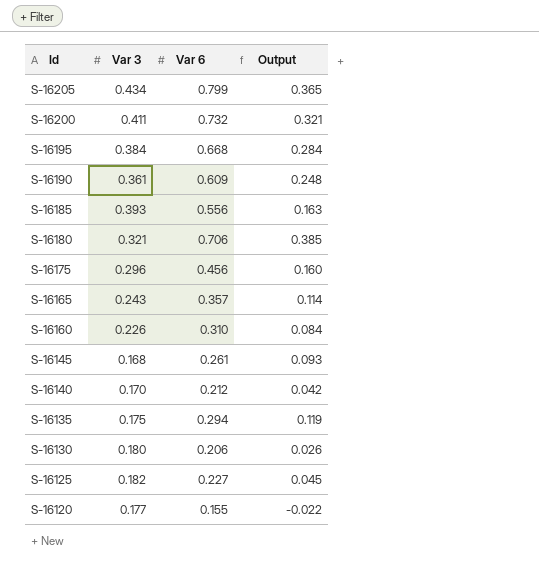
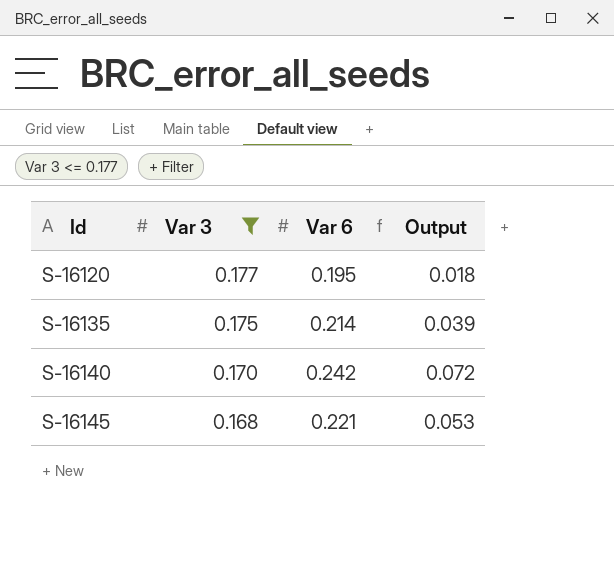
filter: none -> Var 3 <= 0.177
row order: Id descending -> Id ascending
S-16120 | Var 6: 0.155 -> 0.195
S-16120 | Output: -0.022 -> 0.018
S-16135 | Var 6: 0.294 -> 0.214
S-16135 | Output: 0.119 -> 0.039
S-16140 | Var 6: 0.212 -> 0.242
S-16140 | Output: 0.042 -> 0.072
S-16145 | Var 6: 0.261 -> 0.221
S-16145 | Output: 0.093 -> 0.053

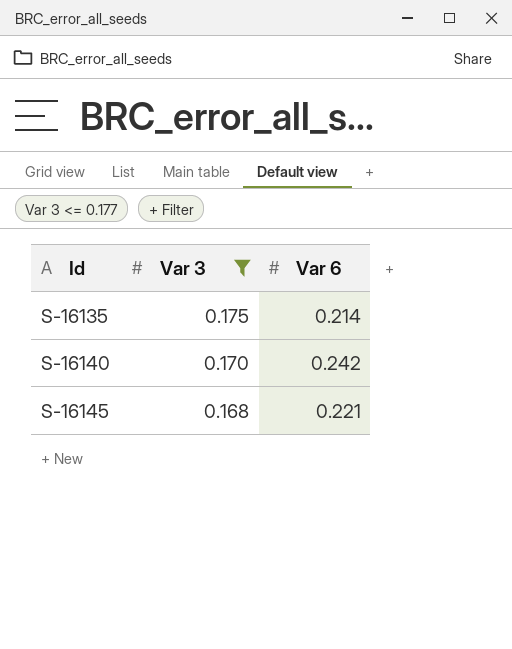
column Output | formula: [Var 6] - [Var 3] -> none
row S-16120: 0.177 | 0.195 | 0.018 -> none

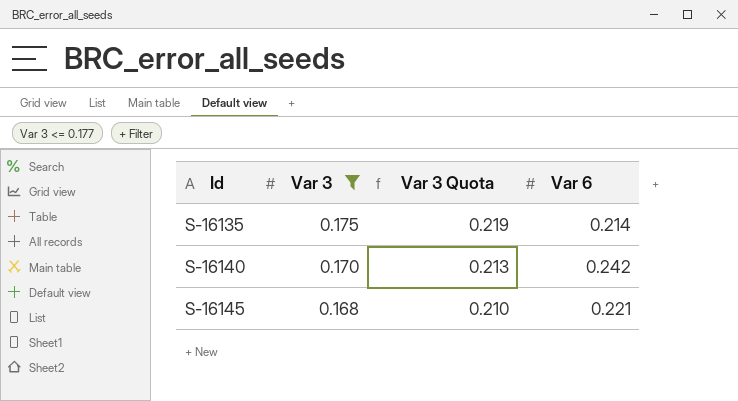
column Var 3 Quota | formula: none -> [Var 3] * 1.25

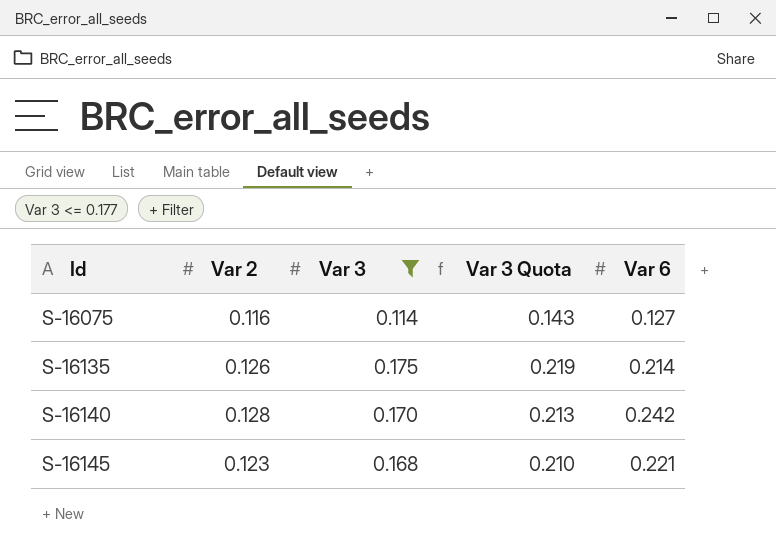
column Var 2 | position: none -> 2
row S-16075: none -> 0.116 | 0.114 | 0.143 | 0.127

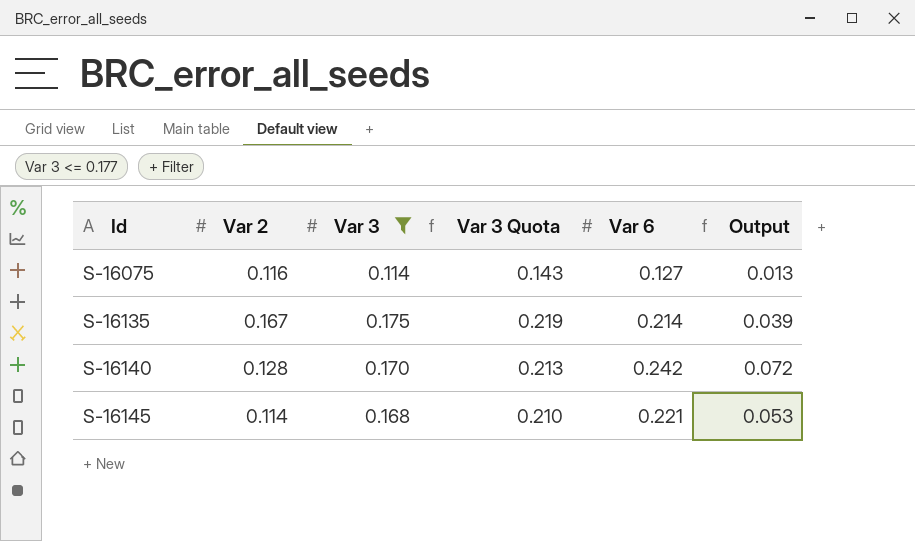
column Output | formula: none -> [Var 6] - [Var 3]
S-16135 | Var 2: 0.126 -> 0.167
S-16145 | Var 2: 0.123 -> 0.114

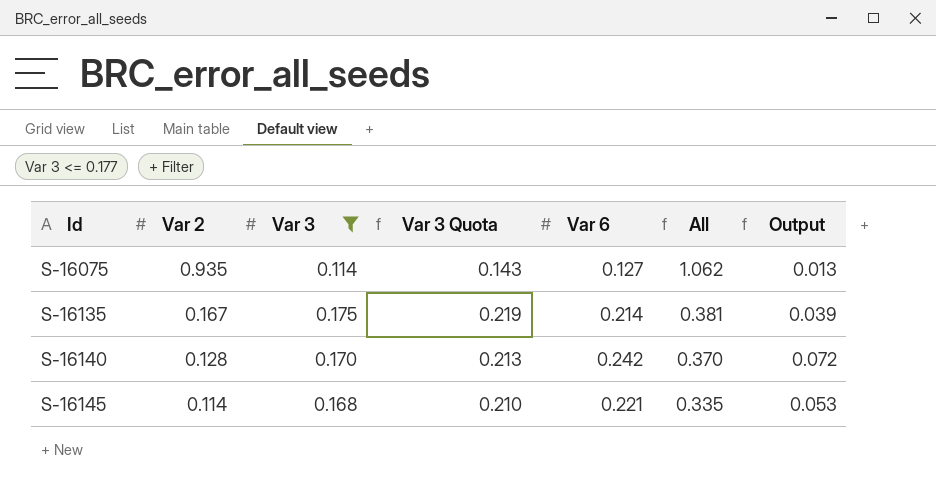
column All | formula: none -> [Var 2] + [Var 6]
S-16075 | Var 2: 0.116 -> 0.935

